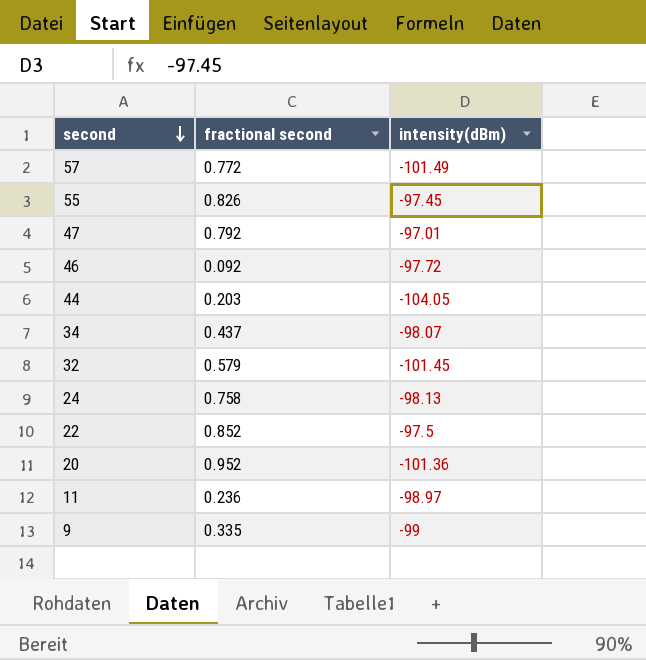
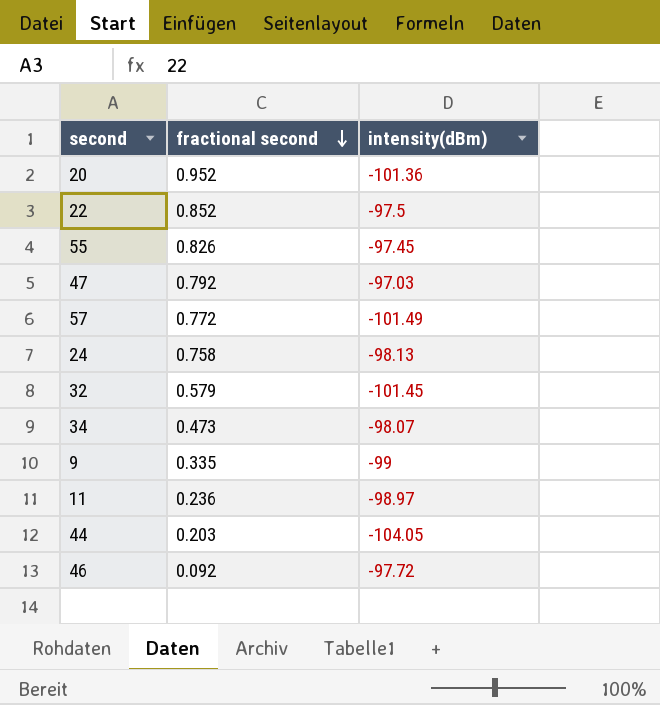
row order: second descending -> fractional second descending
47 | intensity(dBm): -97.01 -> -97.03
34 | fractional second: 0.437 -> 0.473

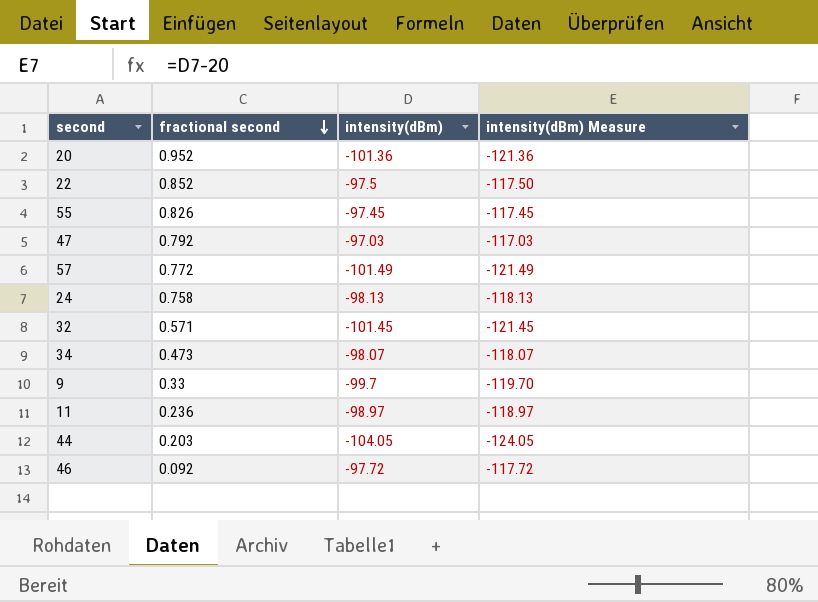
column intensity(dBm) Measure | formula: none -> [intensity(dBm)] - 20
32 | fractional second: 0.579 -> 0.571
9 | fractional second: 0.335 -> 0.33
9 | intensity(dBm): -99 -> -99.7

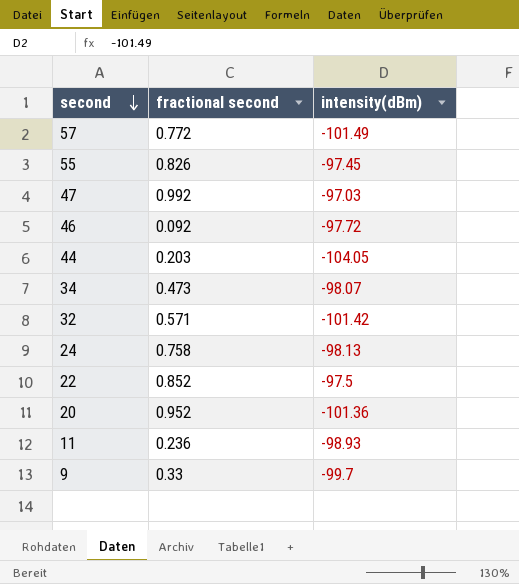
row order: fractional second descending -> second descending
column intensity(dBm) Measure | formula: [intensity(dBm)] - 20 -> none
47 | fractional second: 0.792 -> 0.992
32 | intensity(dBm): -101.45 -> -101.42
11 | intensity(dBm): -98.97 -> -98.93

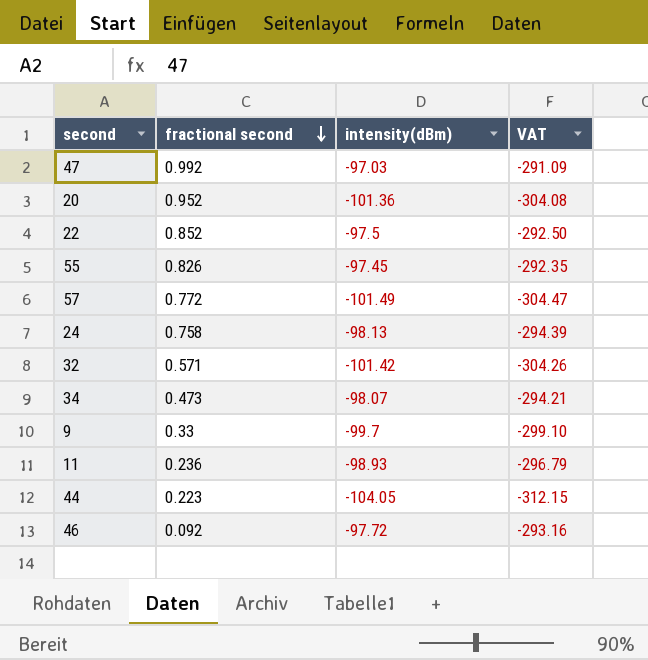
row order: second descending -> fractional second descending
column VAT | formula: none -> [intensity(dBm)] * 3
44 | fractional second: 0.203 -> 0.223

